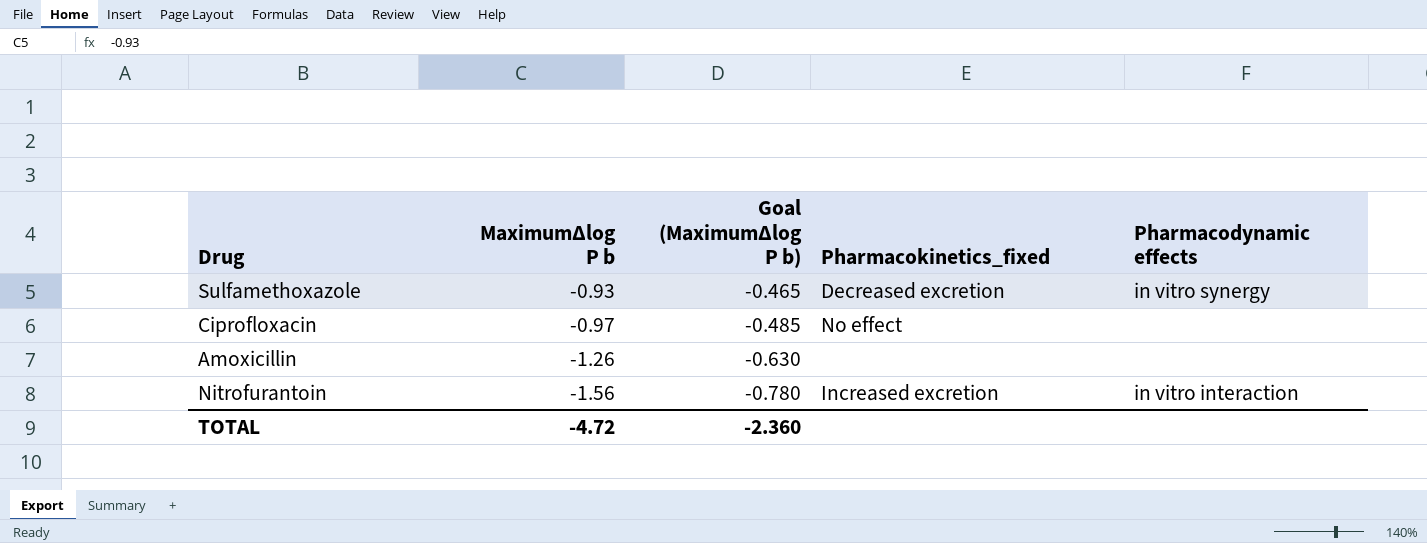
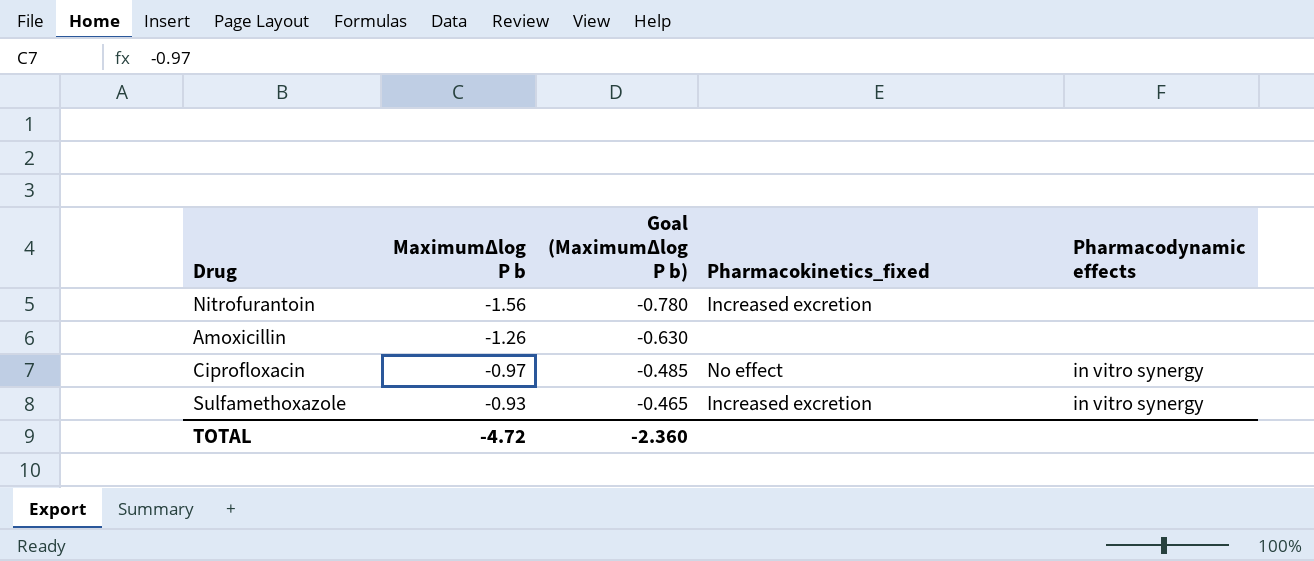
row order: MaximumΔlog P b descending -> MaximumΔlog P b ascending
Nitrofurantoin | Pharmacodynamic effects: in vitro interaction -> none
Ciprofloxacin | Pharmacodynamic effects: none -> in vitro synergy
Sulfamethoxazole | Pharmacokinetics_fixed: Decreased excretion -> Increased excretion

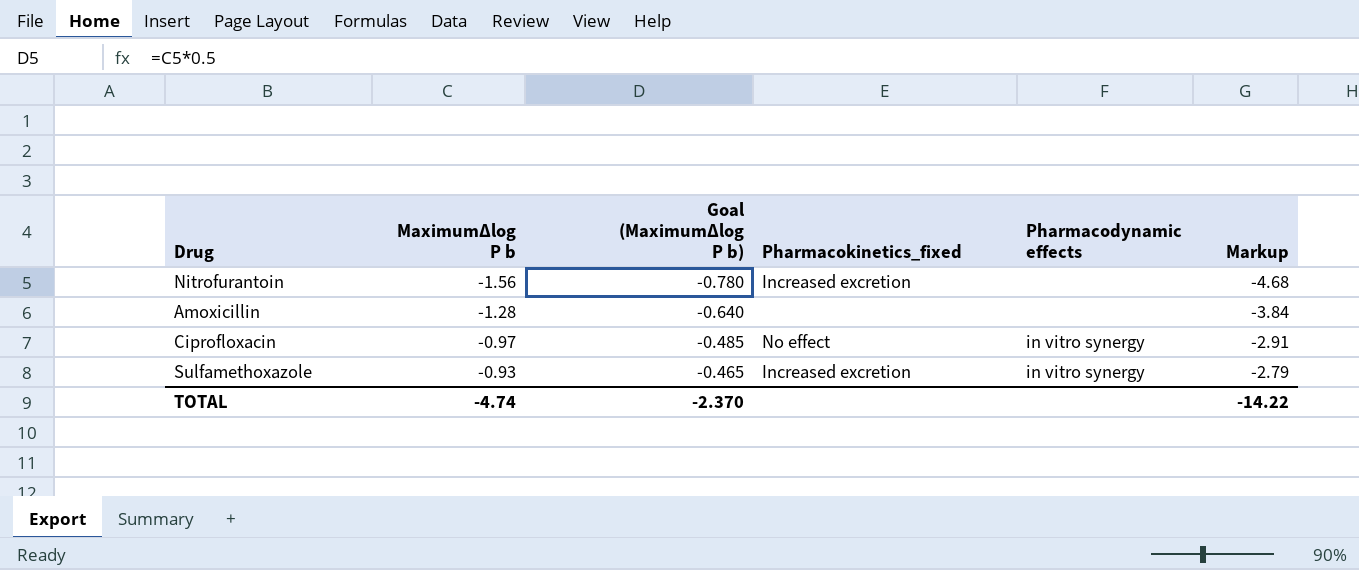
column Markup | formula: none -> [MaximumΔlog P b] * 3
Amoxicillin | MaximumΔlog P b: -1.26 -> -1.28
Amoxicillin | Goal (MaximumΔlog P b): -0.630 -> -0.640
TOTAL | MaximumΔlog P b: -4.72 -> -4.74
TOTAL | Goal (MaximumΔlog P b): -2.360 -> -2.370

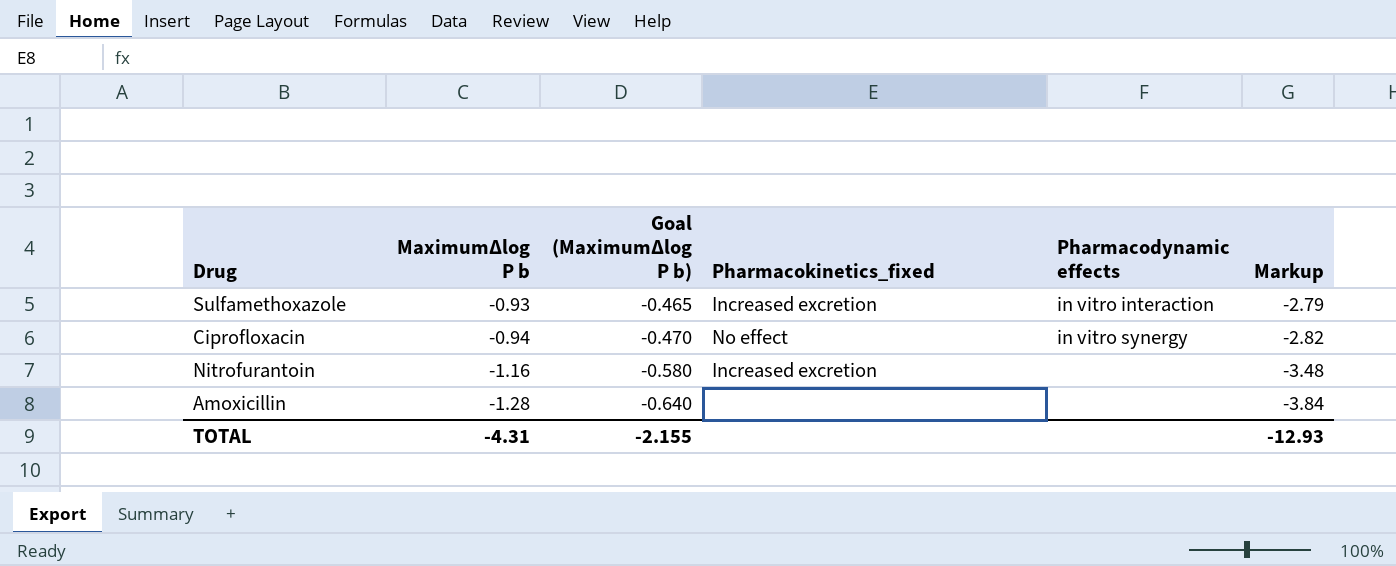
row order: MaximumΔlog P b ascending -> MaximumΔlog P b descending
Sulfamethoxazole | Pharmacodynamic effects: in vitro synergy -> in vitro interaction
Ciprofloxacin | MaximumΔlog P b: -0.97 -> -0.94
Ciprofloxacin | Goal (MaximumΔlog P b): -0.485 -> -0.470
Ciprofloxacin | Markup: -2.91 -> -2.82
Nitrofurantoin | MaximumΔlog P b: -1.56 -> -1.16
Nitrofurantoin | Goal (MaximumΔlog P b): -0.780 -> -0.580
Nitrofurantoin | Markup: -4.68 -> -3.48
TOTAL | MaximumΔlog P b: -4.74 -> -4.31
TOTAL | Goal (MaximumΔlog P b): -2.370 -> -2.155
TOTAL | Markup: -14.22 -> -12.93

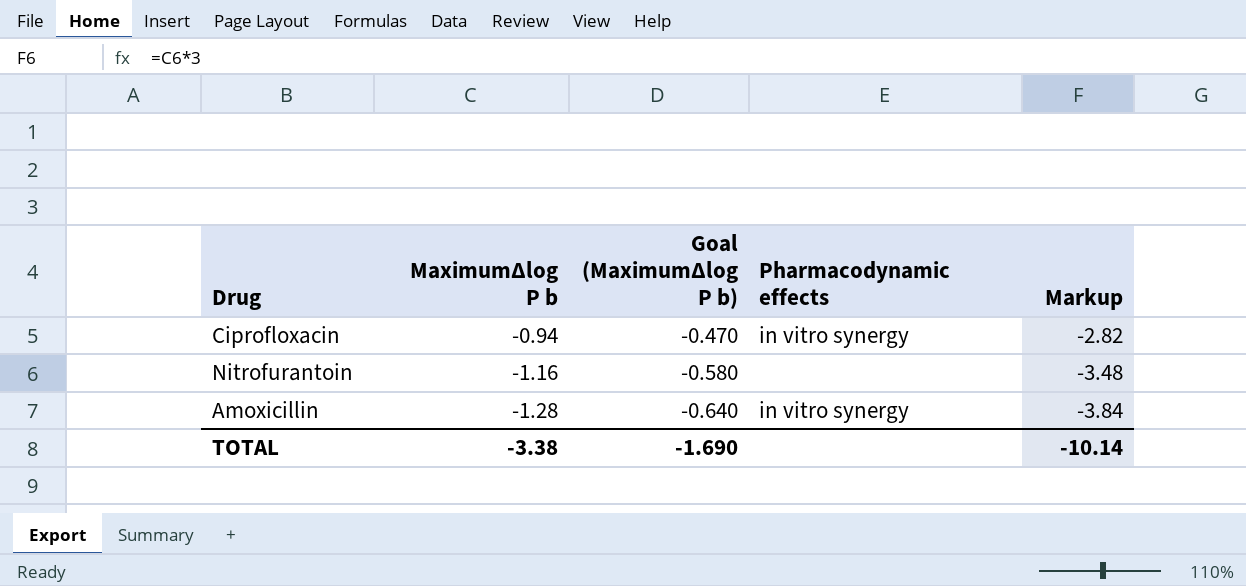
column Pharmacokinetics_fixed | position: 4 -> none
row Sulfamethoxazole: -0.93 | -0.465 | Increased excretion | in vitro interaction | -2.79 -> none
Amoxicillin | Pharmacodynamic effects: none -> in vitro synergy
TOTAL | MaximumΔlog P b: -4.31 -> -3.38
TOTAL | Goal (MaximumΔlog P b): -2.155 -> -1.690
TOTAL | Markup: -12.93 -> -10.14

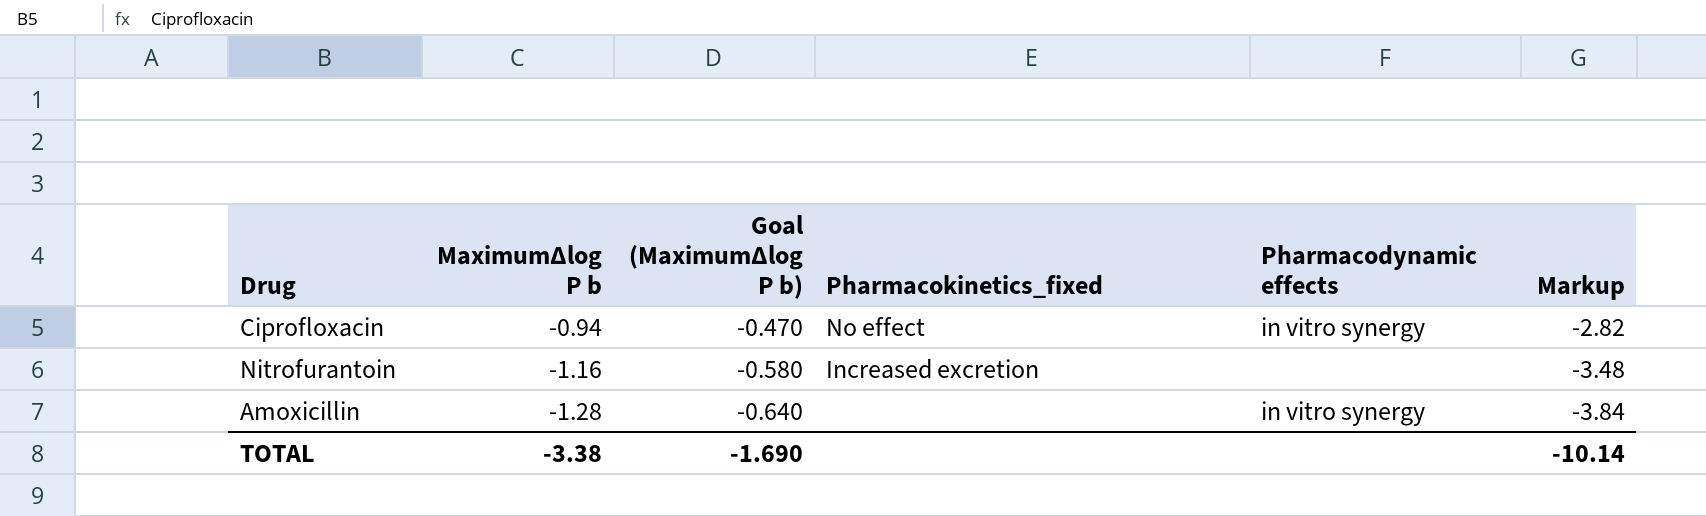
column Pharmacokinetics_fixed | position: none -> 4

